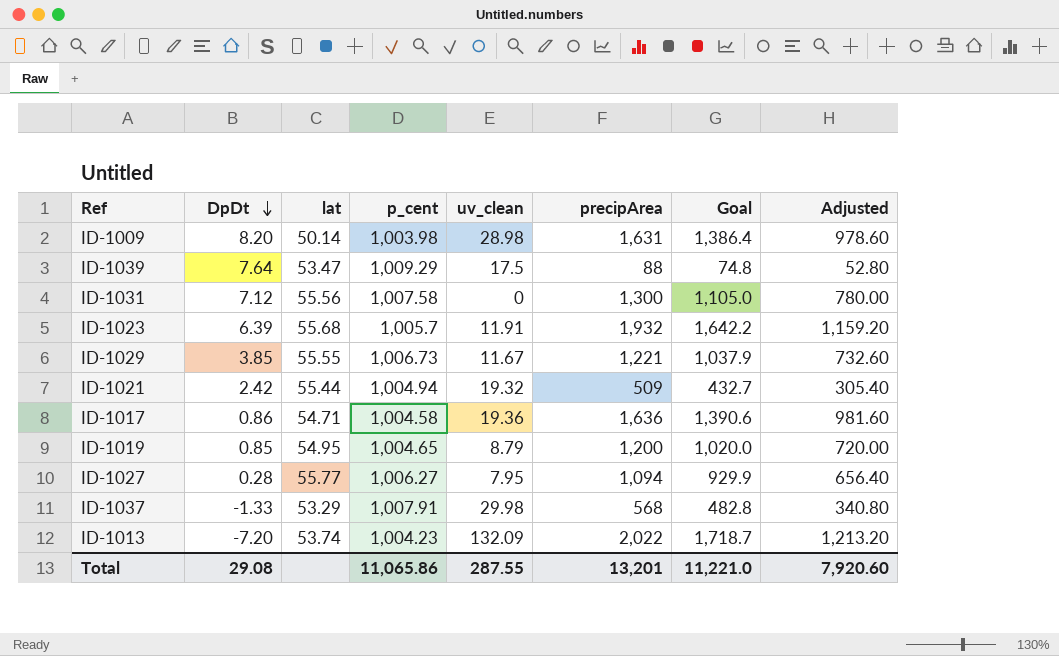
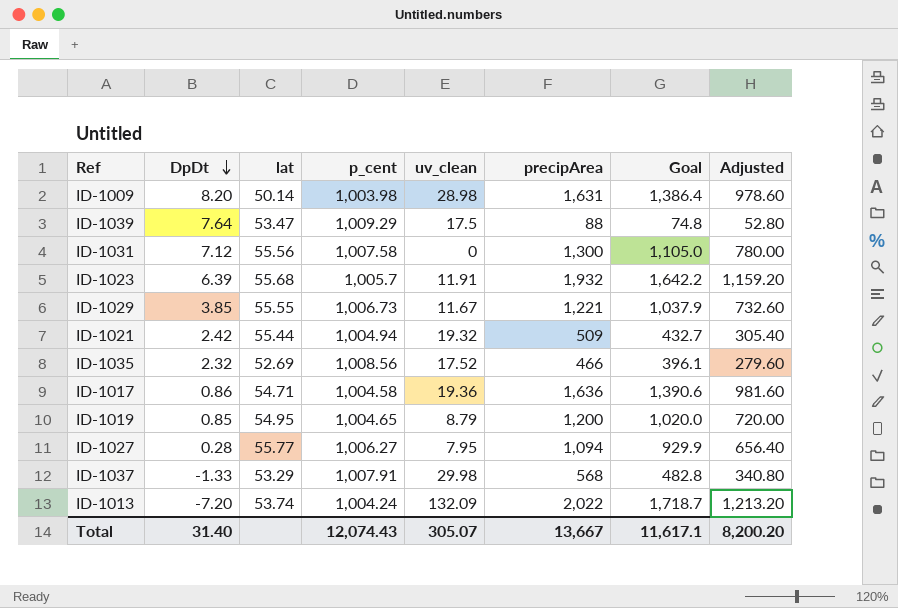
row ID-1035: none -> 2.32 | 52.69 | 1,008.56 | 17.52 | 466 | 396.1 | 279.60
ID-1013 | p_cent: 1,004.23 -> 1,004.24
Total | DpDt: 29.08 -> 31.40
Total | p_cent: 11,065.86 -> 12,074.43
Total | uv_clean: 287.55 -> 305.07
Total | precipArea: 13,201 -> 13,667
Total | Goal: 11,221.0 -> 11,617.1
Total | Adjusted: 7,920.60 -> 8,200.20

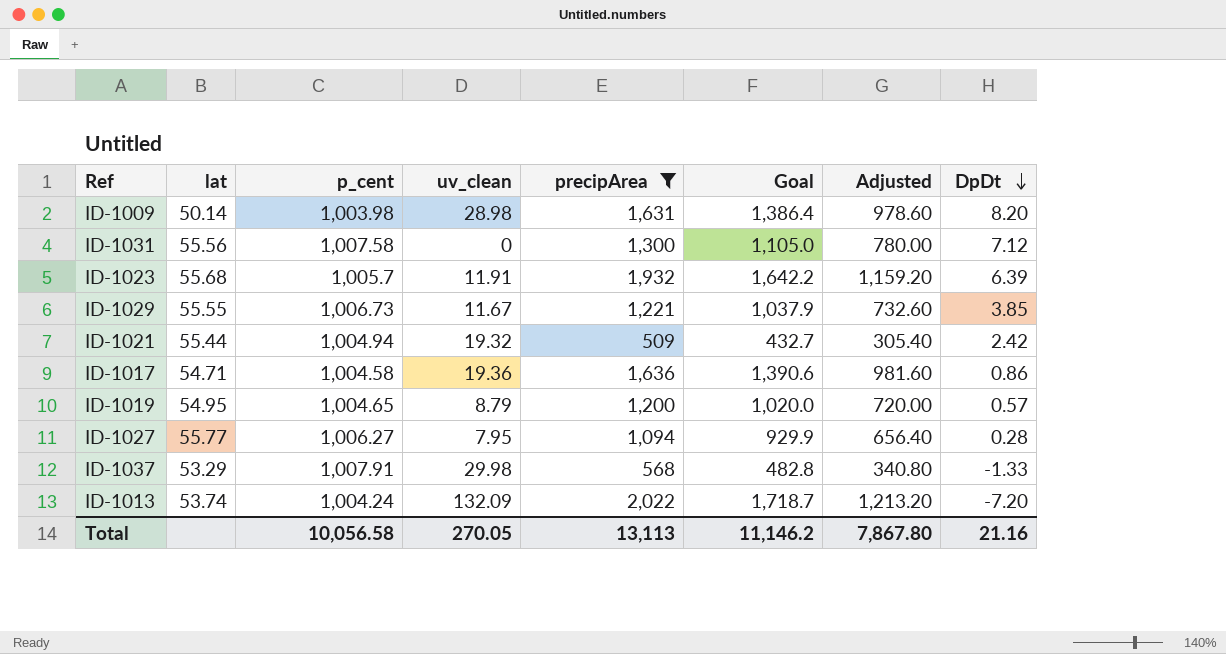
filter: none -> precipArea >= 509
column DpDt | position: 2 -> 8
ID-1019 | DpDt: 0.85 -> 0.57
Total | p_cent: 12,074.43 -> 10,056.58
Total | uv_clean: 305.07 -> 270.05
Total | precipArea: 13,667 -> 13,113
Total | Goal: 11,617.1 -> 11,146.2
Total | Adjusted: 8,200.20 -> 7,867.80
Total | DpDt: 31.40 -> 21.16

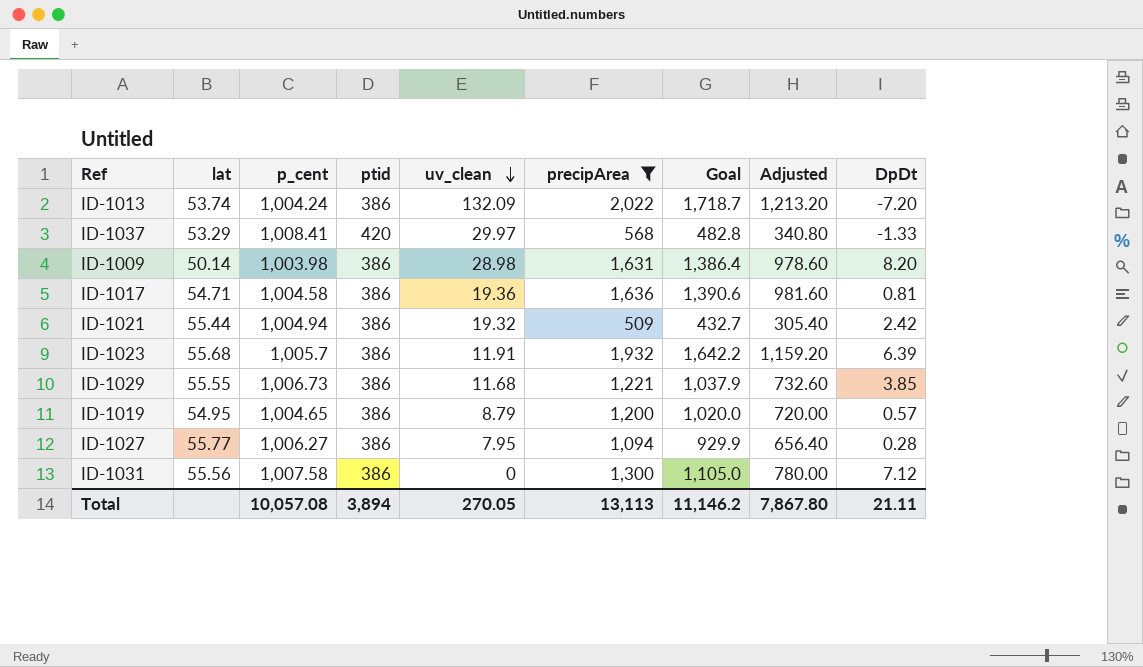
row order: DpDt descending -> uv_clean descending
column ptid | position: none -> 4
ID-1037 | p_cent: 1,007.91 -> 1,008.41
ID-1037 | uv_clean: 29.98 -> 29.97
ID-1017 | DpDt: 0.86 -> 0.81
ID-1029 | uv_clean: 11.67 -> 11.68
Total | p_cent: 10,056.58 -> 10,057.08
Total | DpDt: 21.16 -> 21.11

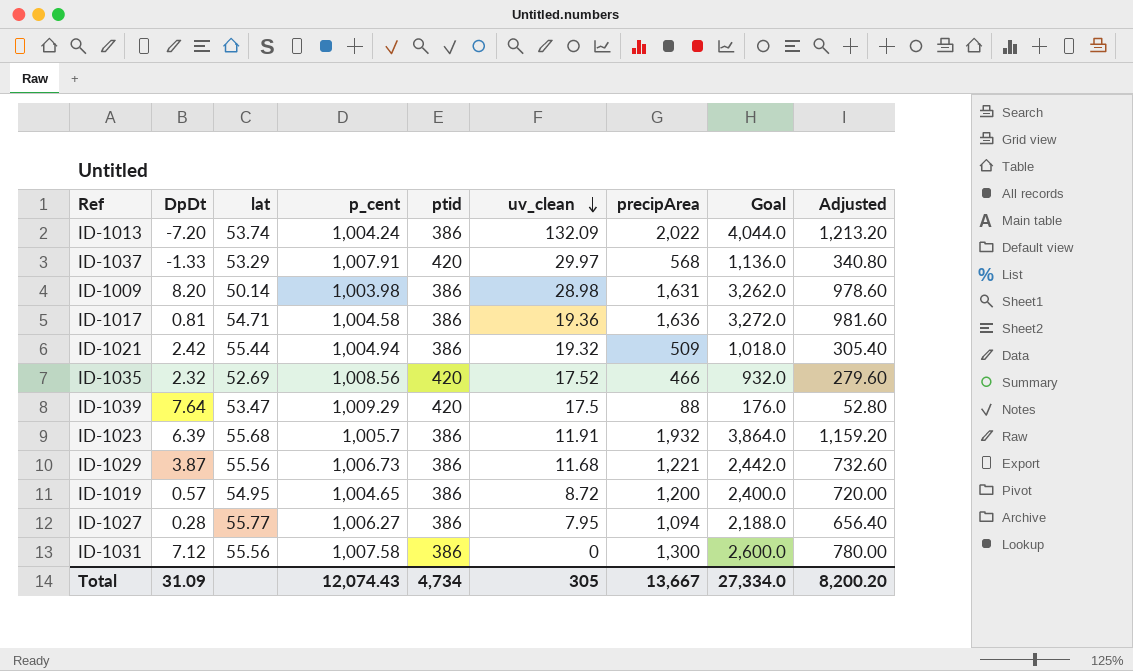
filter: precipArea >= 509 -> none
column DpDt | position: 9 -> 2
column Goal | formula: [precipArea] * 0.85 -> [precipArea] * 2
ID-1037 | p_cent: 1,008.41 -> 1,007.91
ID-1029 | DpDt: 3.85 -> 3.87
ID-1029 | lat: 55.55 -> 55.56
ID-1019 | uv_clean: 8.79 -> 8.72
Total | DpDt: 21.11 -> 31.09
Total | p_cent: 10,057.08 -> 12,074.43
Total | ptid: 3,894 -> 4,734
Total | uv_clean: 270.05 -> 305
Total | precipArea: 13,113 -> 13,667
Total | Goal: 11,146.2 -> 27,334.0
Total | Adjusted: 7,867.80 -> 8,200.20

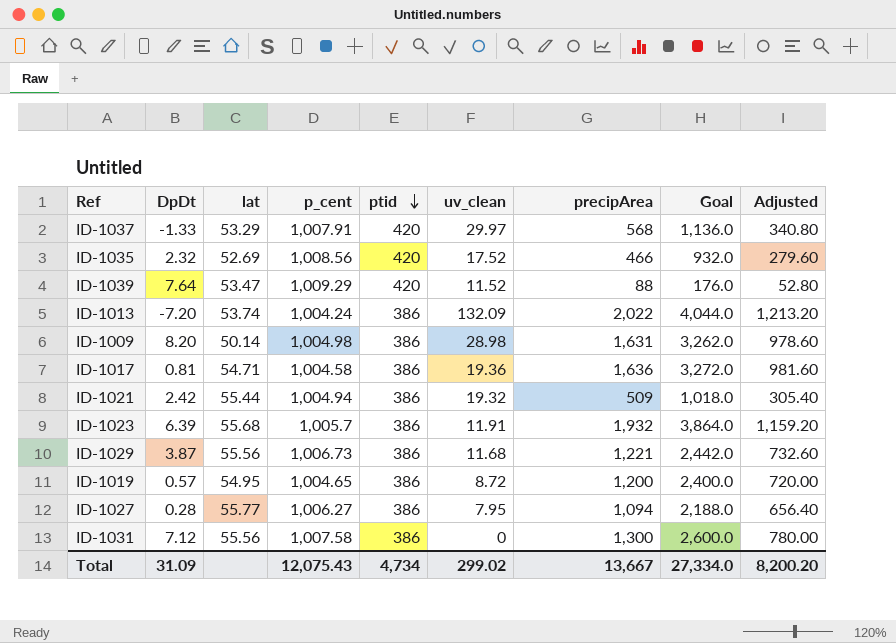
row order: uv_clean descending -> ptid descending
ID-1039 | uv_clean: 17.5 -> 11.52
ID-1009 | p_cent: 1,003.98 -> 1,004.98
Total | p_cent: 12,074.43 -> 12,075.43
Total | uv_clean: 305 -> 299.02

